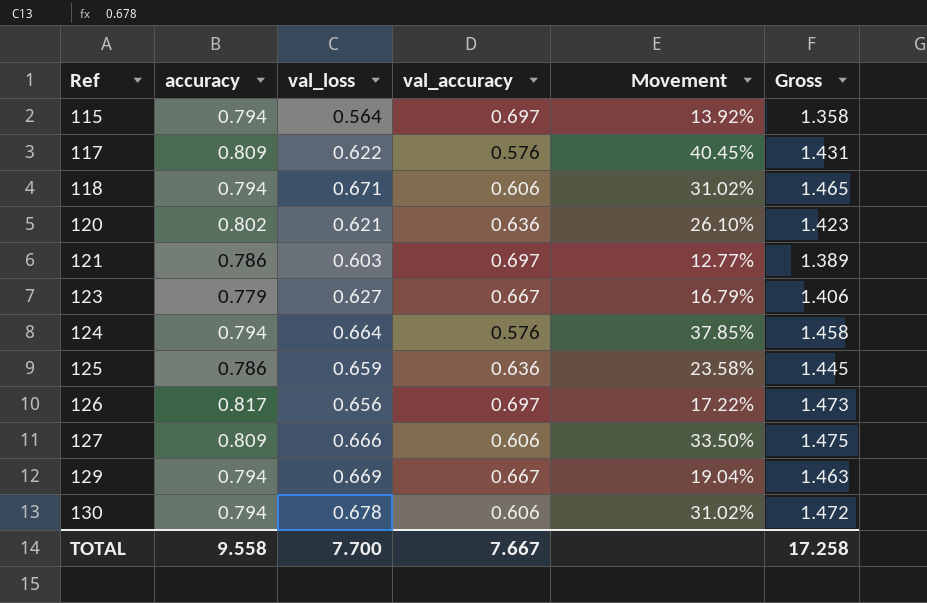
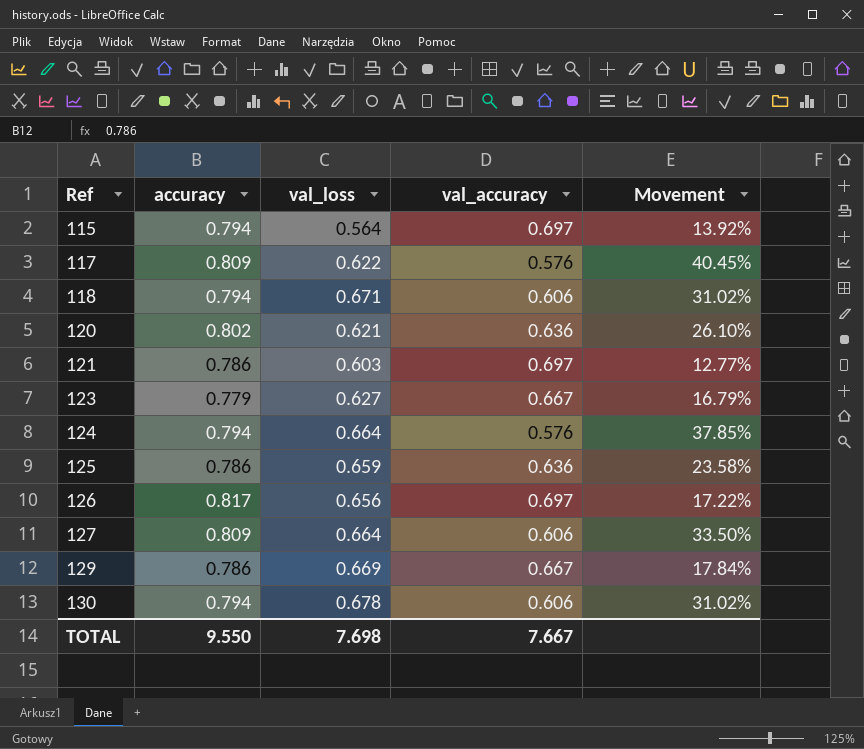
column Gross | formula: [accuracy] + [val_loss] -> none
127 | val_loss: 0.666 -> 0.664
129 | accuracy: 0.794 -> 0.786
129 | Movement: 19.04% -> 17.84%
TOTAL | accuracy: 9.558 -> 9.550
TOTAL | val_loss: 7.700 -> 7.698

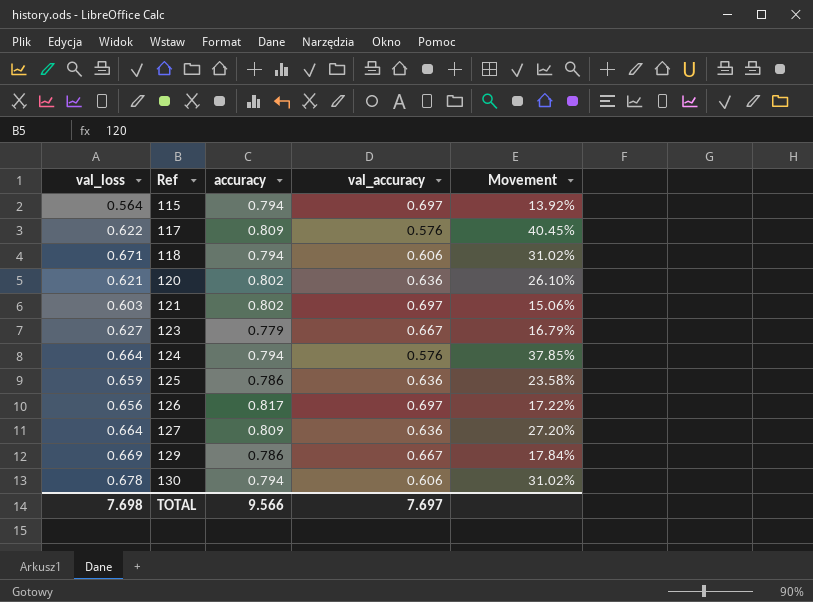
column val_loss | position: 3 -> 1
121 | accuracy: 0.786 -> 0.802
121 | Movement: 12.77% -> 15.06%
127 | val_accuracy: 0.606 -> 0.636
127 | Movement: 33.50% -> 27.20%
TOTAL | accuracy: 9.550 -> 9.566
TOTAL | val_accuracy: 7.667 -> 7.697

